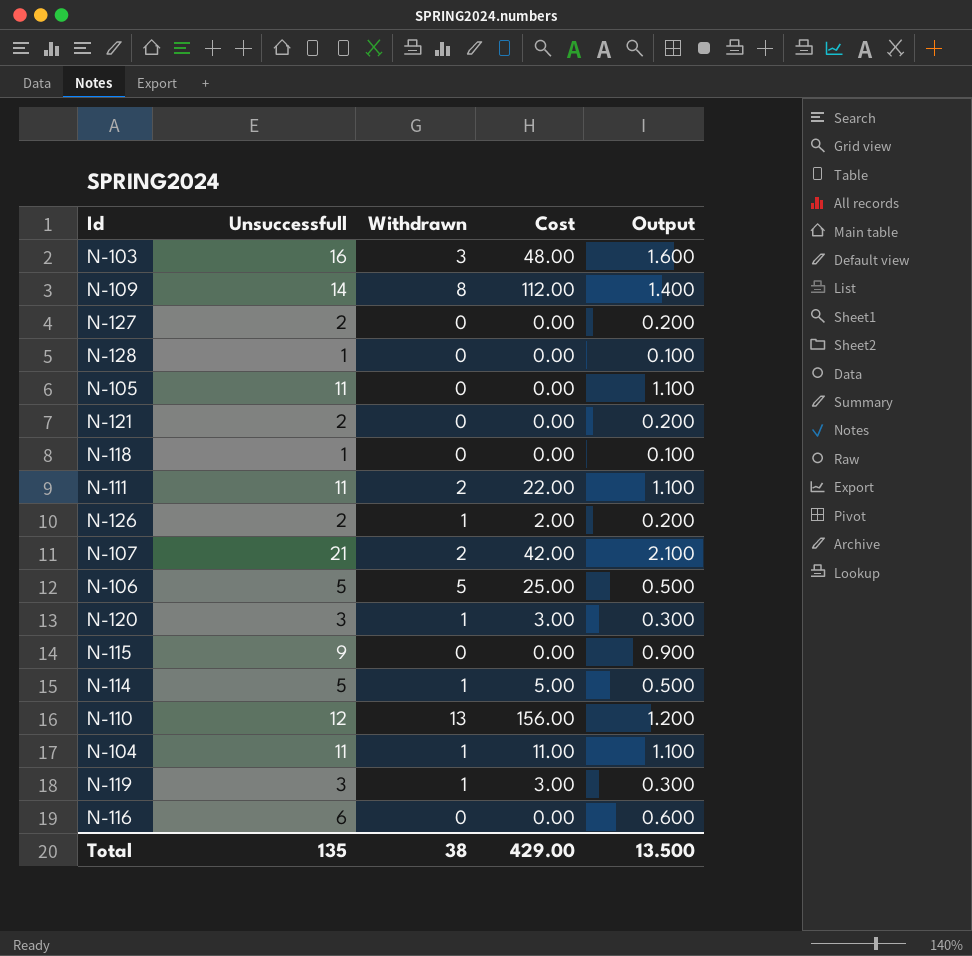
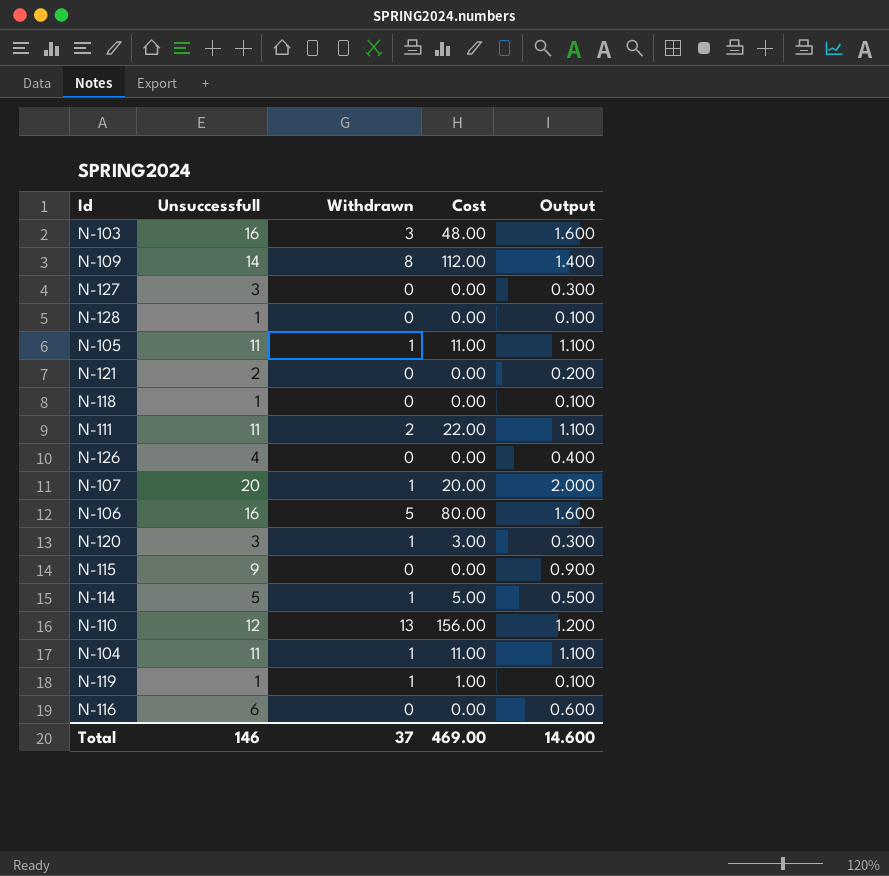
N-127 | Unsuccessfull: 2 -> 3
N-127 | Output: 0.200 -> 0.300
N-105 | Withdrawn: 0 -> 1
N-105 | Cost: 0.00 -> 11.00
N-126 | Unsuccessfull: 2 -> 4
N-126 | Withdrawn: 1 -> 0
N-126 | Cost: 2.00 -> 0.00
N-126 | Output: 0.200 -> 0.400
N-107 | Unsuccessfull: 21 -> 20
N-107 | Withdrawn: 2 -> 1
N-107 | Cost: 42.00 -> 20.00
N-107 | Output: 2.100 -> 2.000
N-106 | Unsuccessfull: 5 -> 16
N-106 | Cost: 25.00 -> 80.00
N-106 | Output: 0.500 -> 1.600
N-119 | Unsuccessfull: 3 -> 1
N-119 | Cost: 3.00 -> 1.00
N-119 | Output: 0.300 -> 0.100
Total | Unsuccessfull: 135 -> 146
Total | Withdrawn: 38 -> 37
Total | Cost: 429.00 -> 469.00
Total | Output: 13.500 -> 14.600

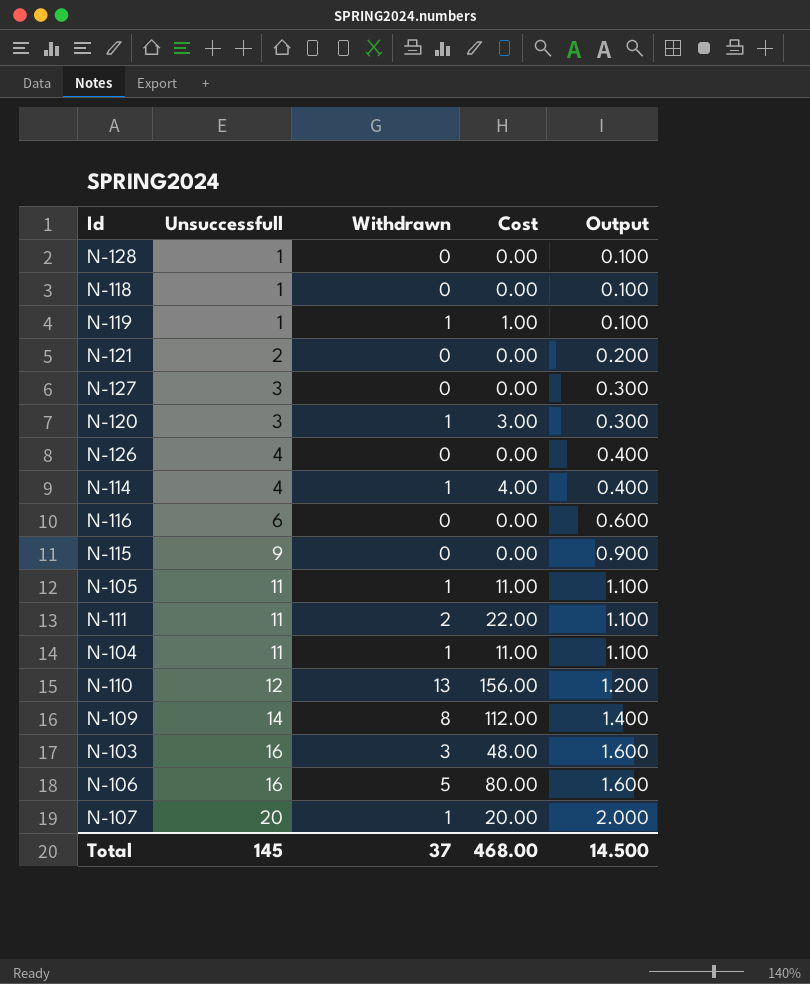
row order: none -> Unsuccessfull ascending
N-114 | Unsuccessfull: 5 -> 4
N-114 | Cost: 5.00 -> 4.00
N-114 | Output: 0.500 -> 0.400
Total | Unsuccessfull: 146 -> 145
Total | Cost: 469.00 -> 468.00
Total | Output: 14.600 -> 14.500

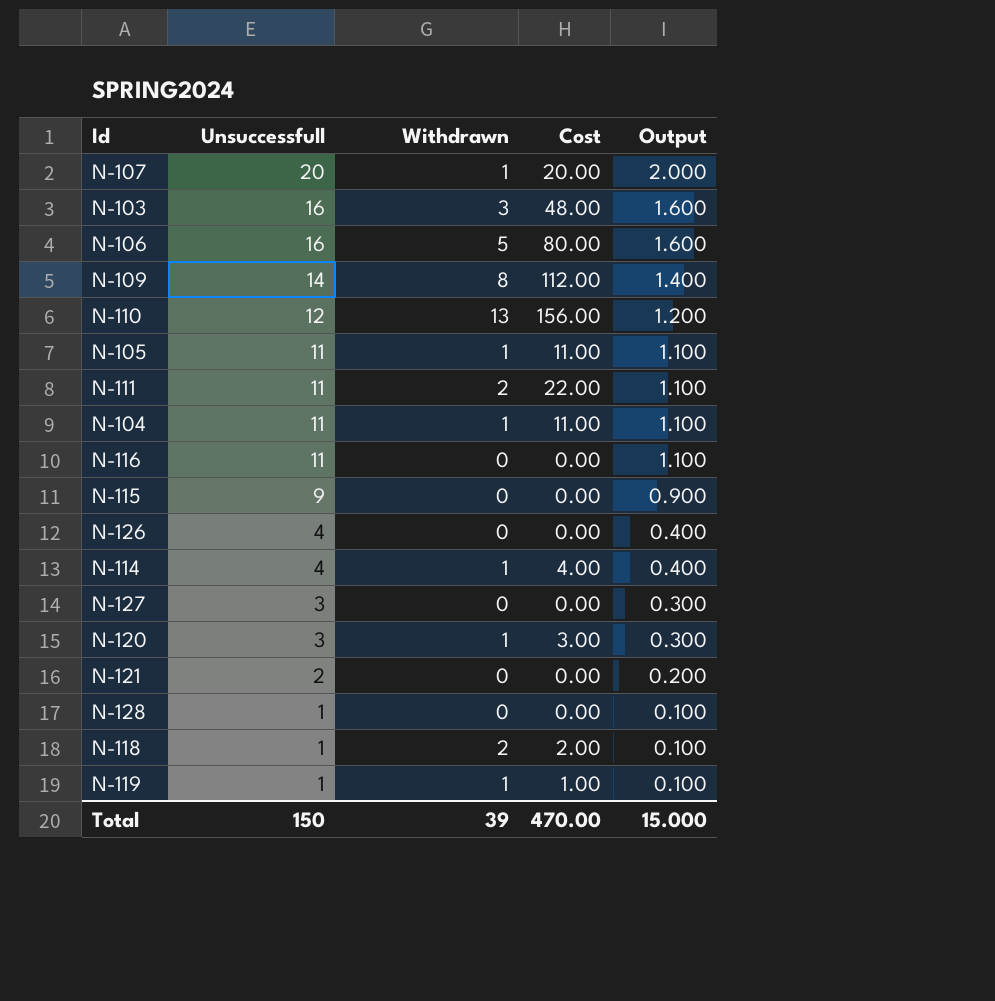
row order: Unsuccessfull ascending -> Unsuccessfull descending
N-116 | Unsuccessfull: 6 -> 11
N-116 | Output: 0.600 -> 1.100
N-118 | Withdrawn: 0 -> 2
N-118 | Cost: 0.00 -> 2.00
Total | Unsuccessfull: 145 -> 150
Total | Withdrawn: 37 -> 39
Total | Cost: 468.00 -> 470.00
Total | Output: 14.500 -> 15.000

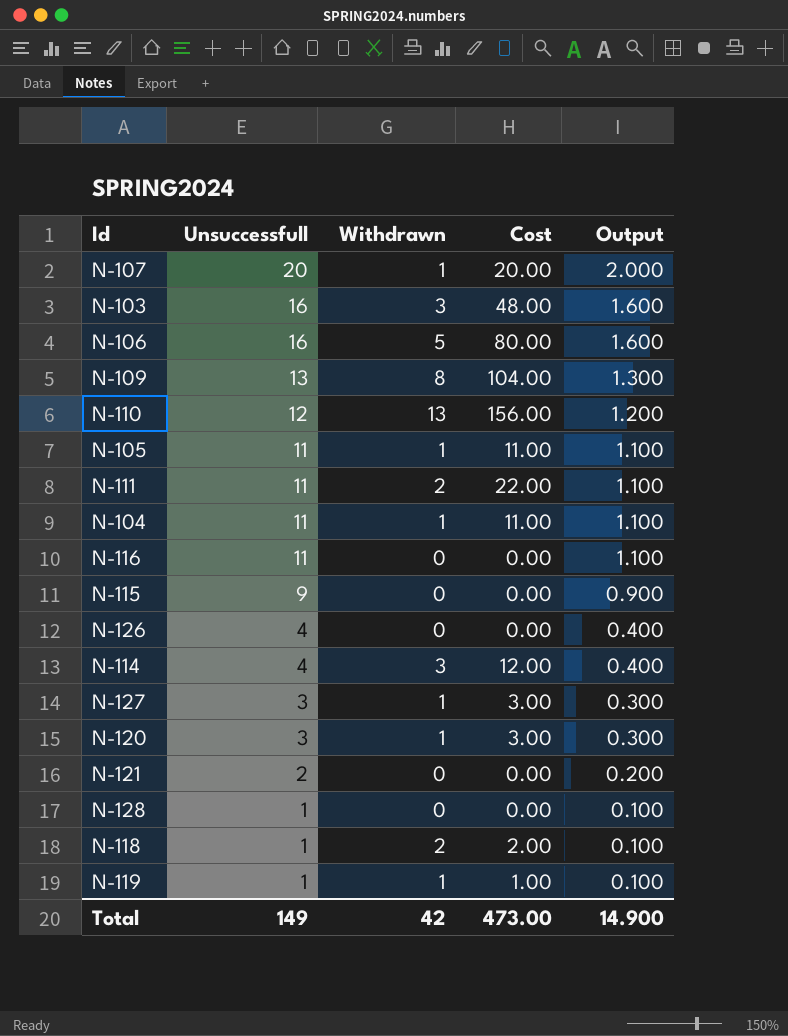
N-109 | Unsuccessfull: 14 -> 13
N-109 | Cost: 112.00 -> 104.00
N-109 | Output: 1.400 -> 1.300
N-114 | Withdrawn: 1 -> 3
N-114 | Cost: 4.00 -> 12.00
N-127 | Withdrawn: 0 -> 1
N-127 | Cost: 0.00 -> 3.00
Total | Unsuccessfull: 150 -> 149
Total | Withdrawn: 39 -> 42
Total | Cost: 470.00 -> 473.00
Total | Output: 15.000 -> 14.900

